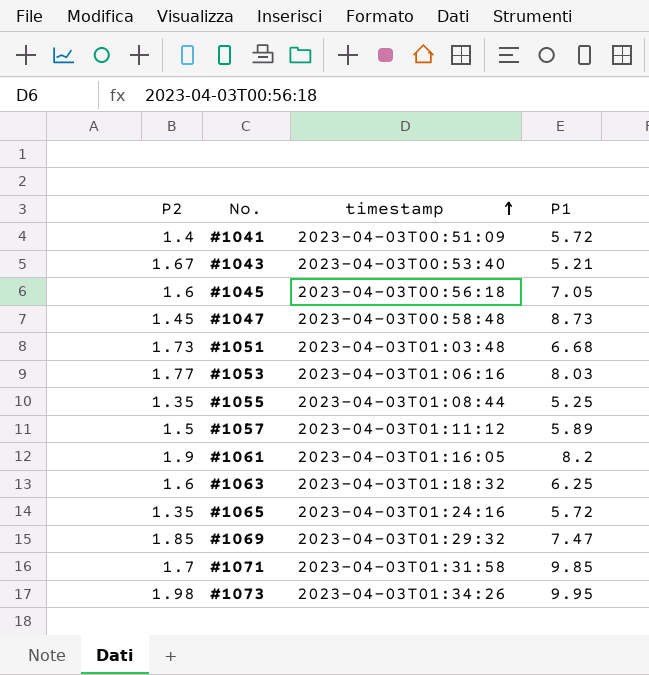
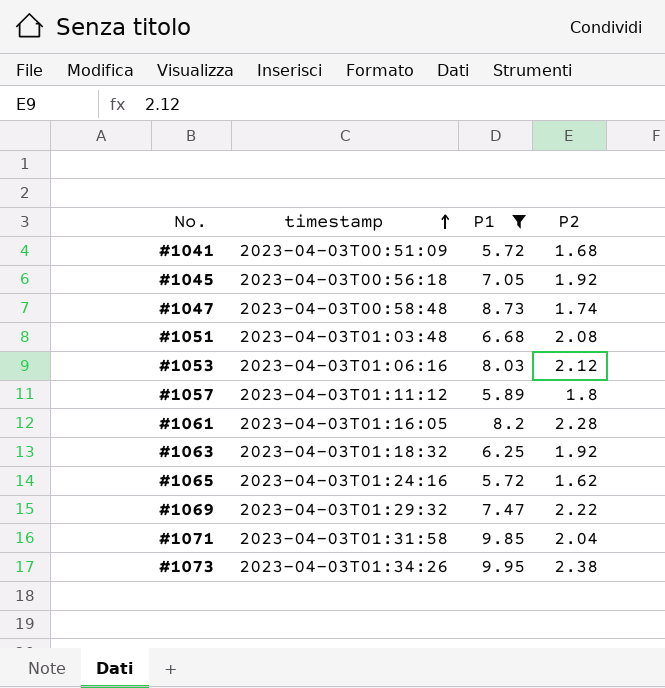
filter: none -> P1 >= 5.72
column P2 | position: 1 -> 4
#1041 | P2: 1.4 -> 1.68
#1045 | P2: 1.6 -> 1.92
#1047 | P2: 1.45 -> 1.74
#1051 | P2: 1.73 -> 2.08
#1053 | P2: 1.77 -> 2.12
#1057 | P2: 1.5 -> 1.8
#1061 | P2: 1.9 -> 2.28
#1063 | P2: 1.6 -> 1.92
#1065 | P2: 1.35 -> 1.62
#1069 | P2: 1.85 -> 2.22
#1071 | P2: 1.7 -> 2.04
#1073 | P2: 1.98 -> 2.38

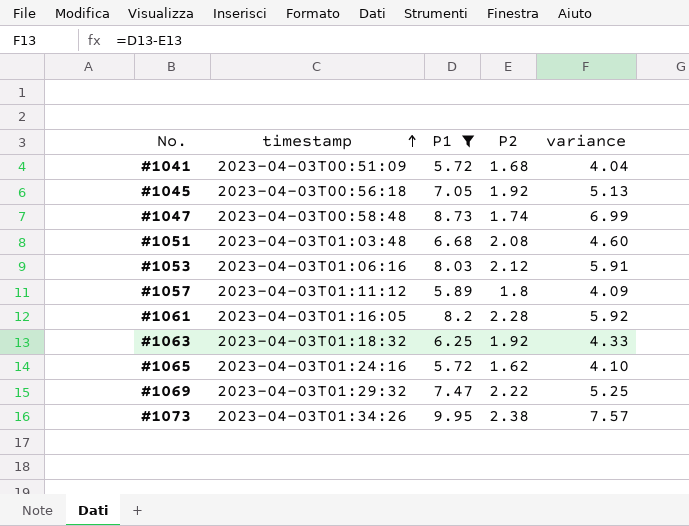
column variance | formula: none -> [P1] - [P2]
row #1071: 2023-04-03T01:31:58 | 9.85 | 2.04 -> none

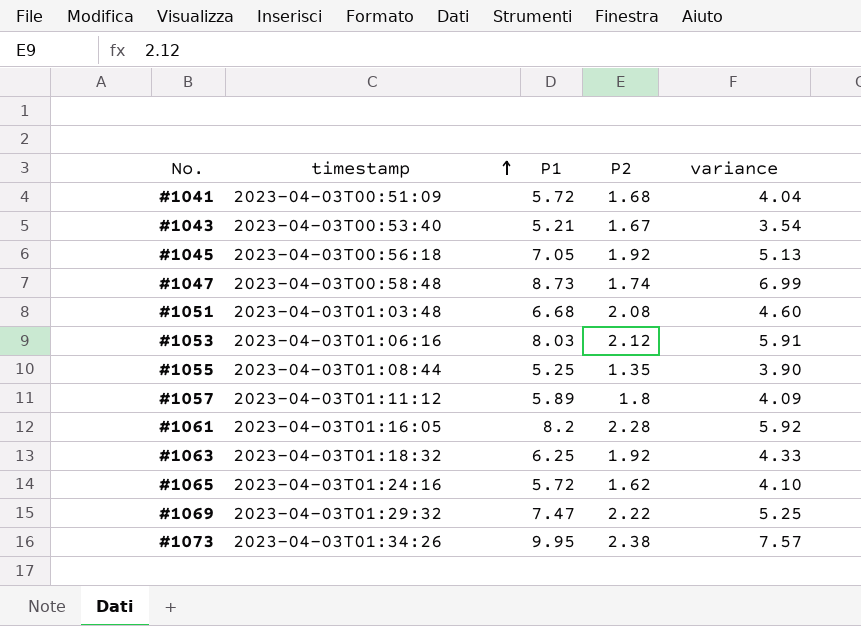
filter: P1 >= 5.72 -> none

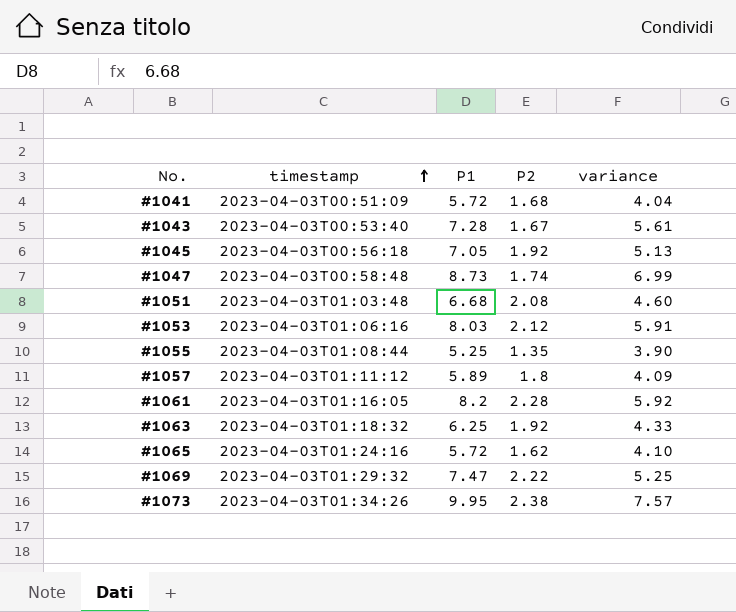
#1043 | P1: 5.21 -> 7.28
#1043 | variance: 3.54 -> 5.61

